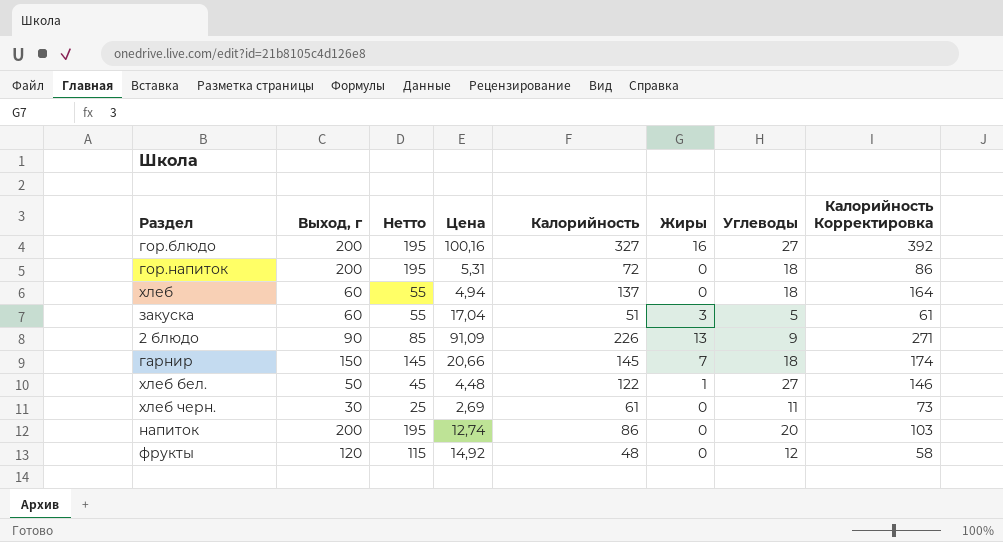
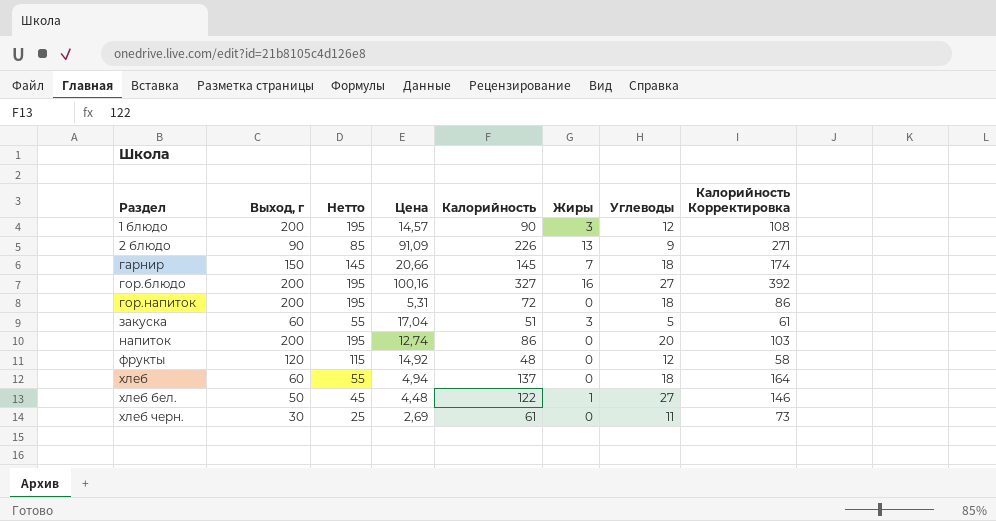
row order: none -> Раздел ascending
row 1 блюдо: none -> 200 | 195 | 14,57 | 90 | 3 | 12 | 108

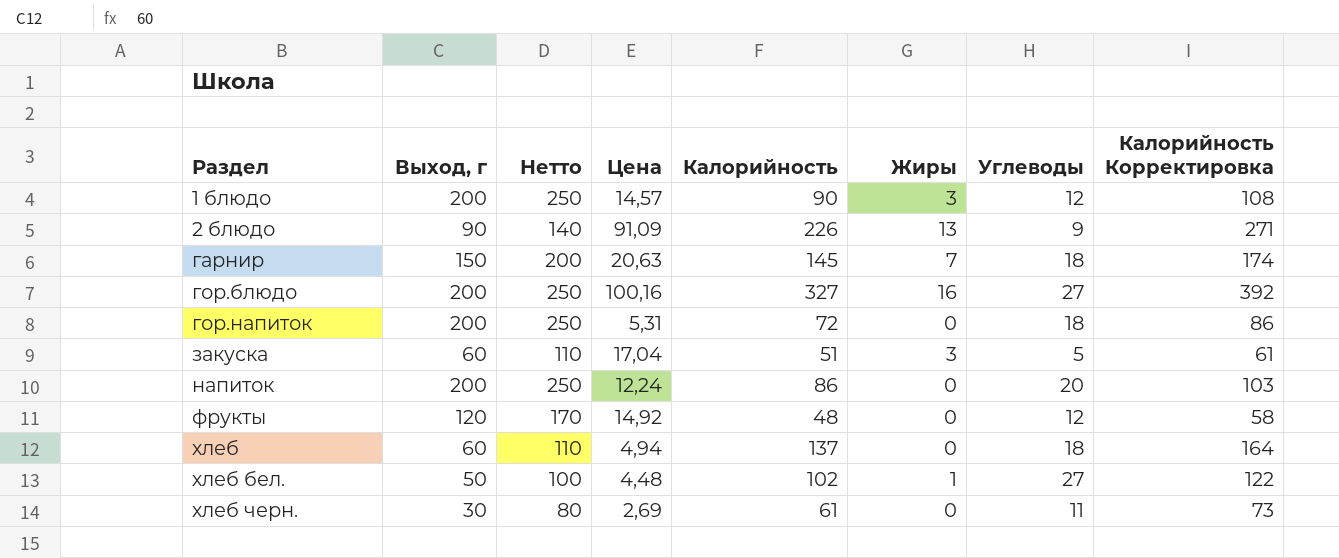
column Нетто | formula: [Выход, г] - 5 -> [Выход, г] + 50
гарнир | Цена: 20,66 -> 20,63
напиток | Цена: 12,74 -> 12,24
хлеб бел. | Калорийность: 122 -> 102
хлеб бел. | Калорийность Корректировка: 146 -> 122

